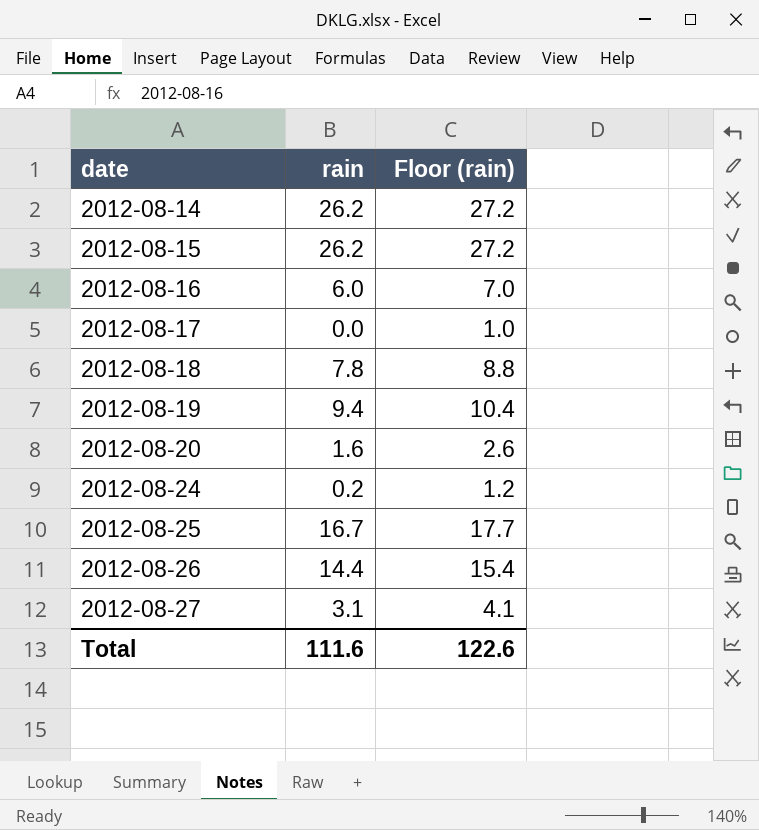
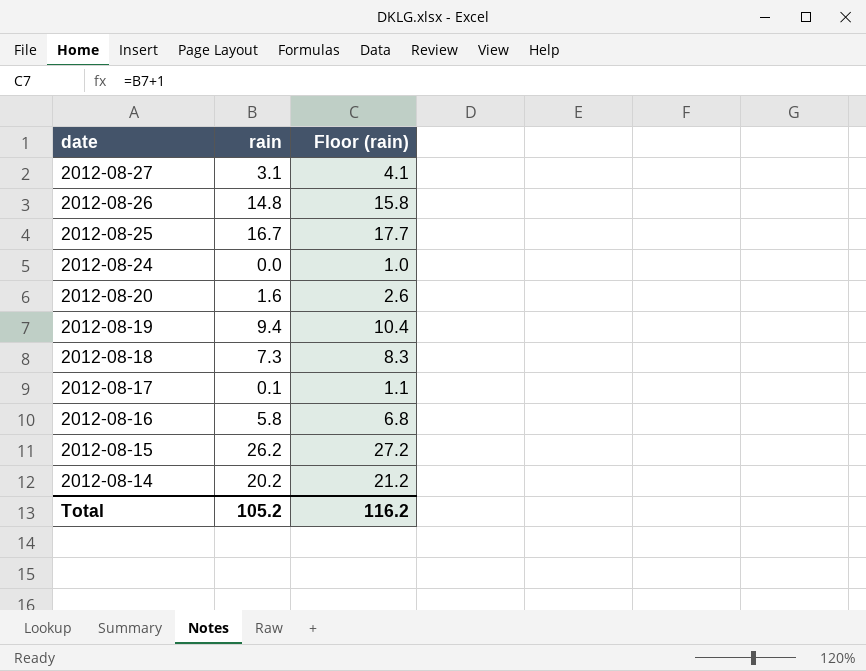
row order: date ascending -> date descending
2012-08-26 | rain: 14.4 -> 14.8
2012-08-26 | Floor (rain): 15.4 -> 15.8
2012-08-24 | rain: 0.2 -> 0.0
2012-08-24 | Floor (rain): 1.2 -> 1.0
2012-08-18 | rain: 7.8 -> 7.3
2012-08-18 | Floor (rain): 8.8 -> 8.3
2012-08-17 | rain: 0.0 -> 0.1
2012-08-17 | Floor (rain): 1.0 -> 1.1
2012-08-16 | rain: 6.0 -> 5.8
2012-08-16 | Floor (rain): 7.0 -> 6.8
2012-08-14 | rain: 26.2 -> 20.2
2012-08-14 | Floor (rain): 27.2 -> 21.2
Total | rain: 111.6 -> 105.2
Total | Floor (rain): 122.6 -> 116.2

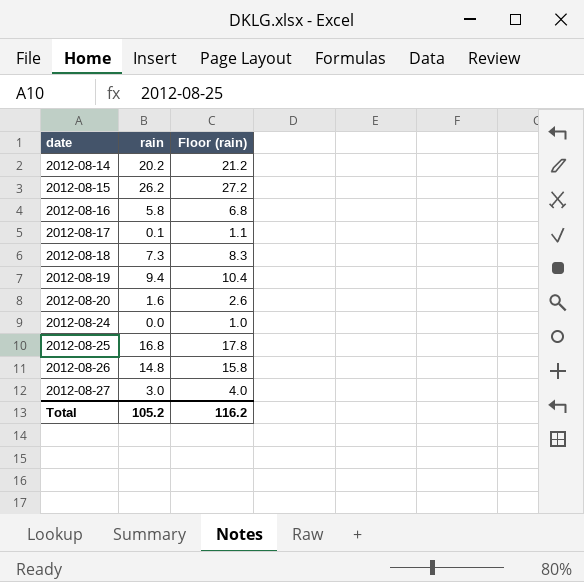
row order: date descending -> date ascending
2012-08-25 | rain: 16.7 -> 16.8
2012-08-25 | Floor (rain): 17.7 -> 17.8
2012-08-27 | rain: 3.1 -> 3.0
2012-08-27 | Floor (rain): 4.1 -> 4.0

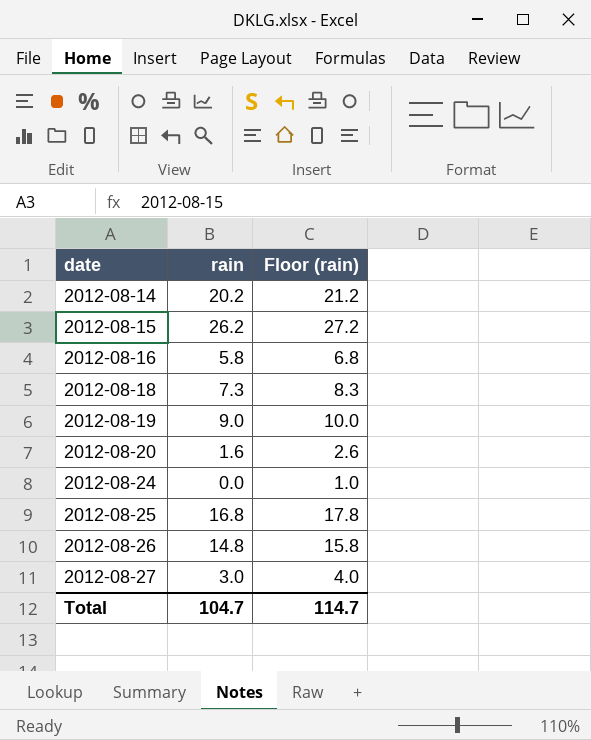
row 2012-08-17: 0.1 | 1.1 -> none
2012-08-19 | rain: 9.4 -> 9.0
2012-08-19 | Floor (rain): 10.4 -> 10.0
Total | rain: 105.2 -> 104.7
Total | Floor (rain): 116.2 -> 114.7

